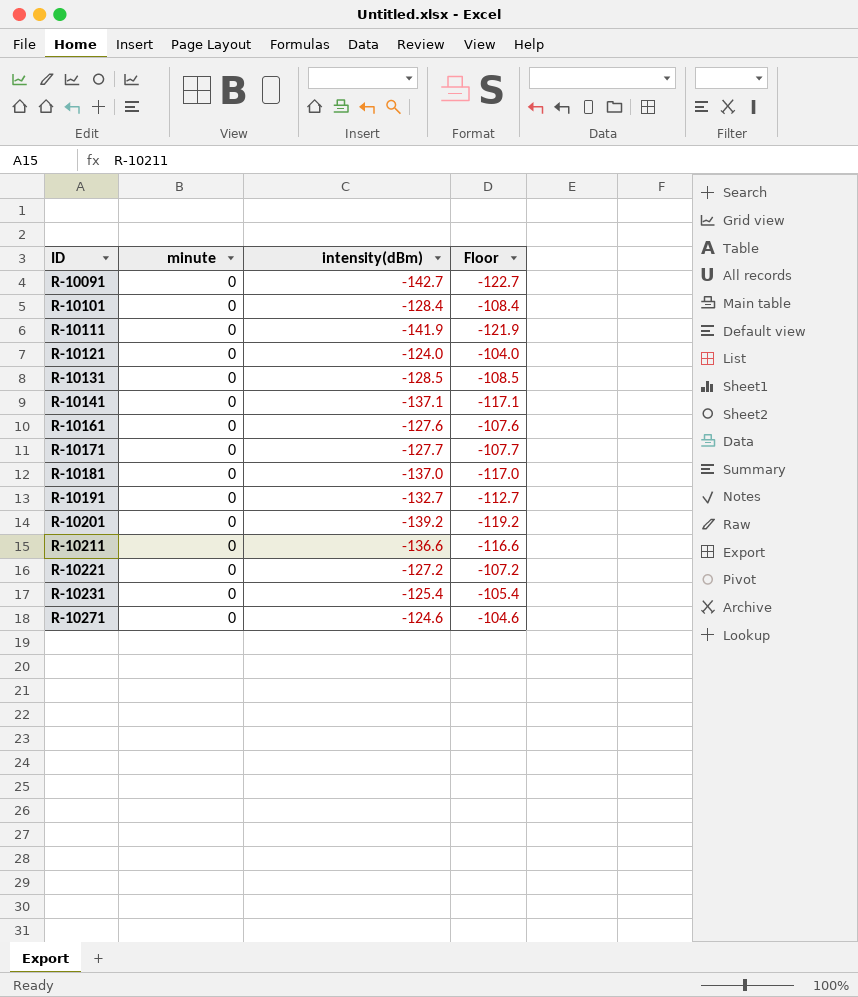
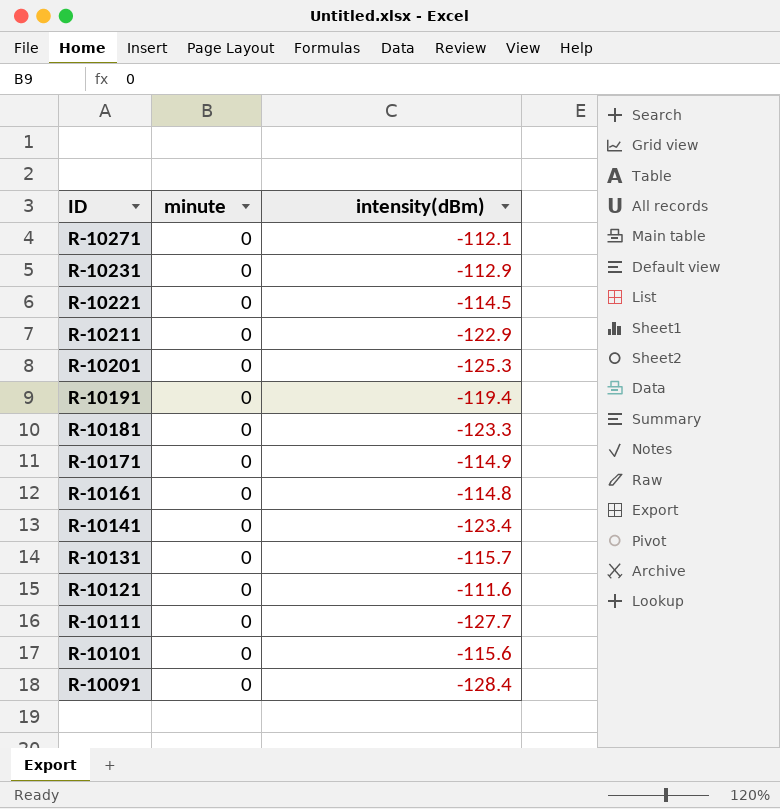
row order: ID ascending -> ID descending
column Floor | formula: [intensity(dBm)] + 20 -> none
R-10271 | intensity(dBm): -124.6 -> -112.1
R-10231 | intensity(dBm): -125.4 -> -112.9
R-10221 | intensity(dBm): -127.2 -> -114.5
R-10211 | intensity(dBm): -136.6 -> -122.9
R-10201 | intensity(dBm): -139.2 -> -125.3
R-10191 | intensity(dBm): -132.7 -> -119.4
R-10181 | intensity(dBm): -137.0 -> -123.3
R-10171 | intensity(dBm): -127.7 -> -114.9
R-10161 | intensity(dBm): -127.6 -> -114.8
R-10141 | intensity(dBm): -137.1 -> -123.4
R-10131 | intensity(dBm): -128.5 -> -115.7
R-10121 | intensity(dBm): -124.0 -> -111.6
R-10111 | intensity(dBm): -141.9 -> -127.7
R-10101 | intensity(dBm): -128.4 -> -115.6
R-10091 | intensity(dBm): -142.7 -> -128.4

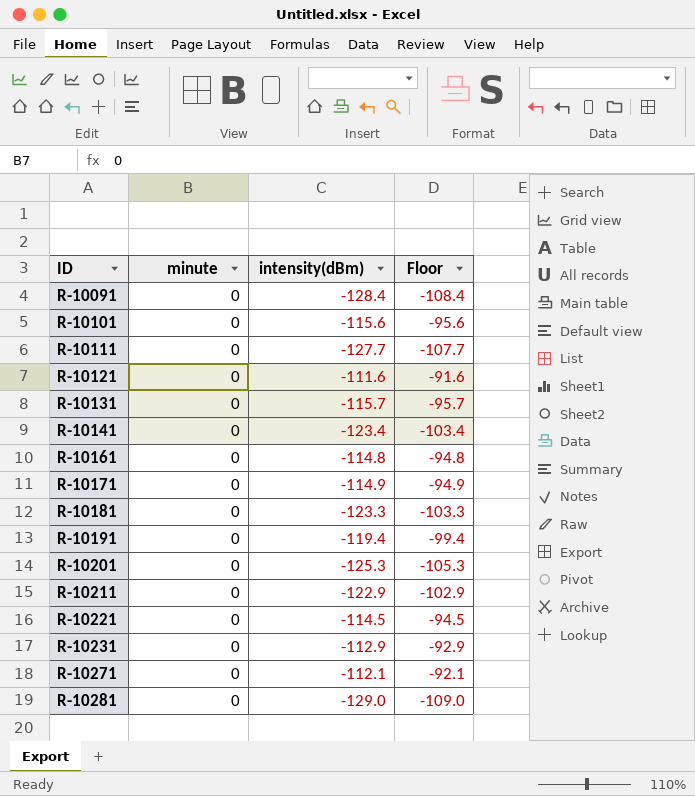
row order: ID descending -> ID ascending
column Floor | formula: none -> [intensity(dBm)] + 20
row R-10281: none -> 0 | -129.0 | -109.0

